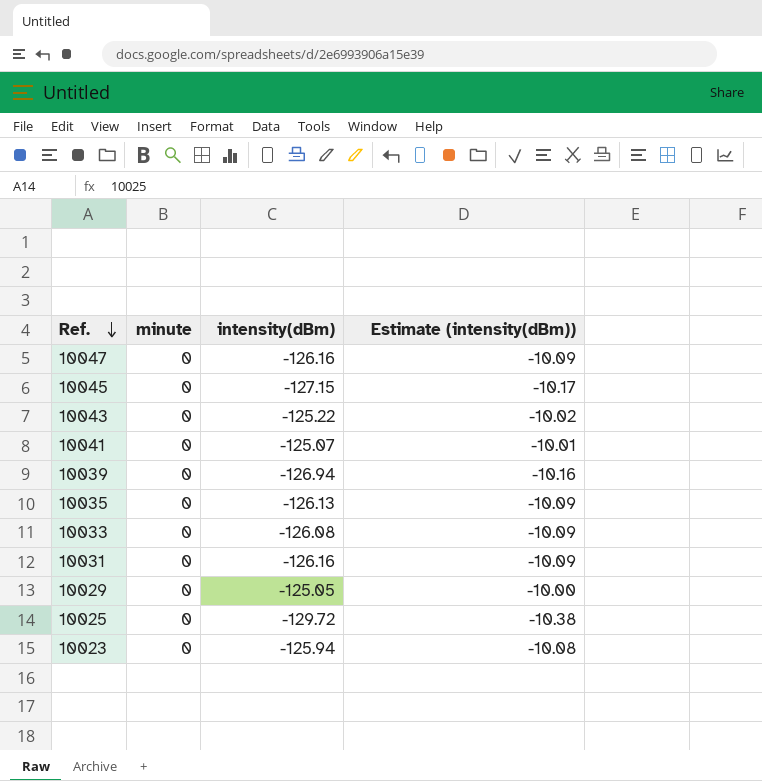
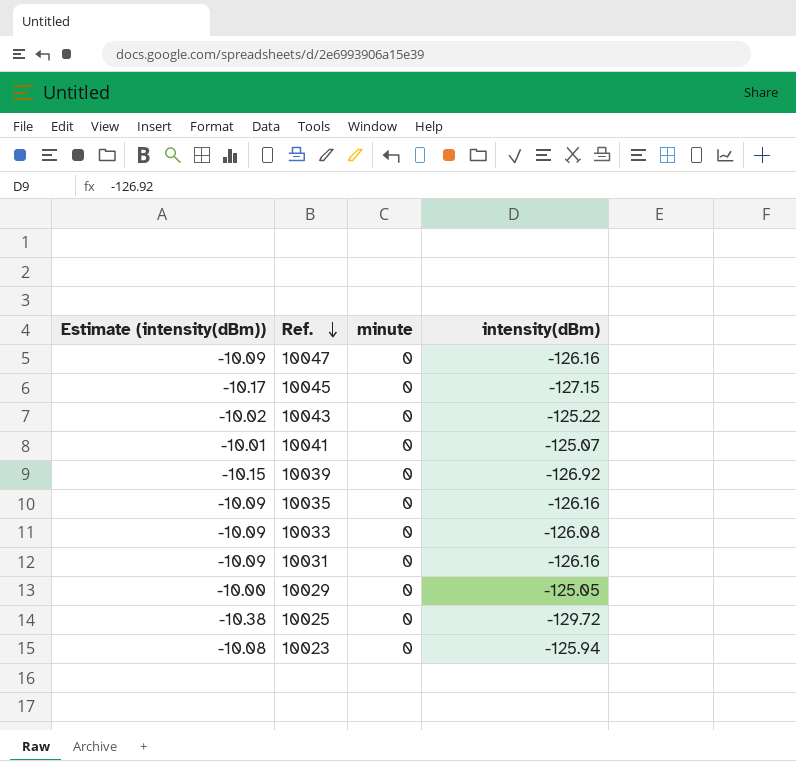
column Estimate (intensity(dBm)) | position: 4 -> 1
10039 | Estimate (intensity(dBm)): -10.16 -> -10.15
10039 | intensity(dBm): -126.94 -> -126.92
10035 | intensity(dBm): -126.13 -> -126.16

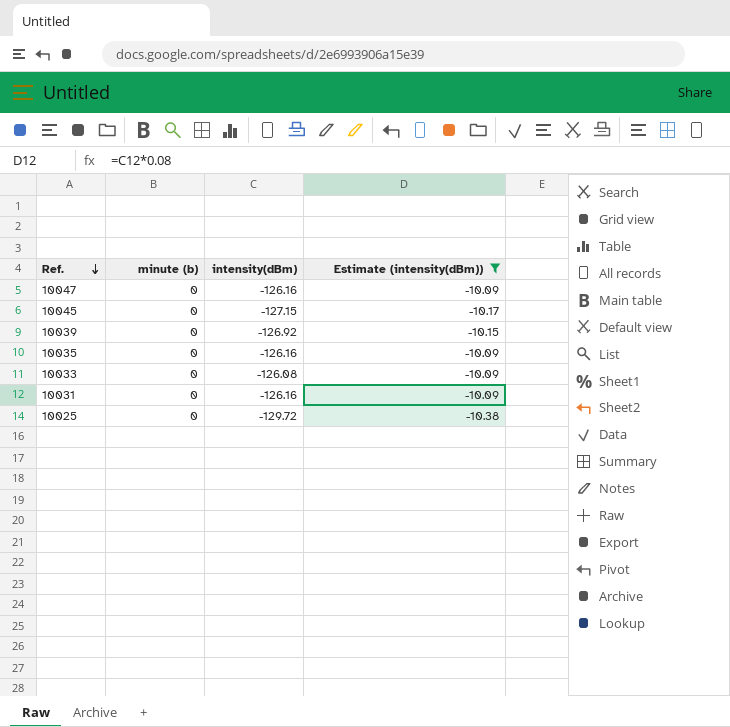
filter: none -> Estimate (intensity(dBm)) <= -10.09
column name: minute -> minute (b)
column Estimate (intensity(dBm)) | position: 1 -> 4

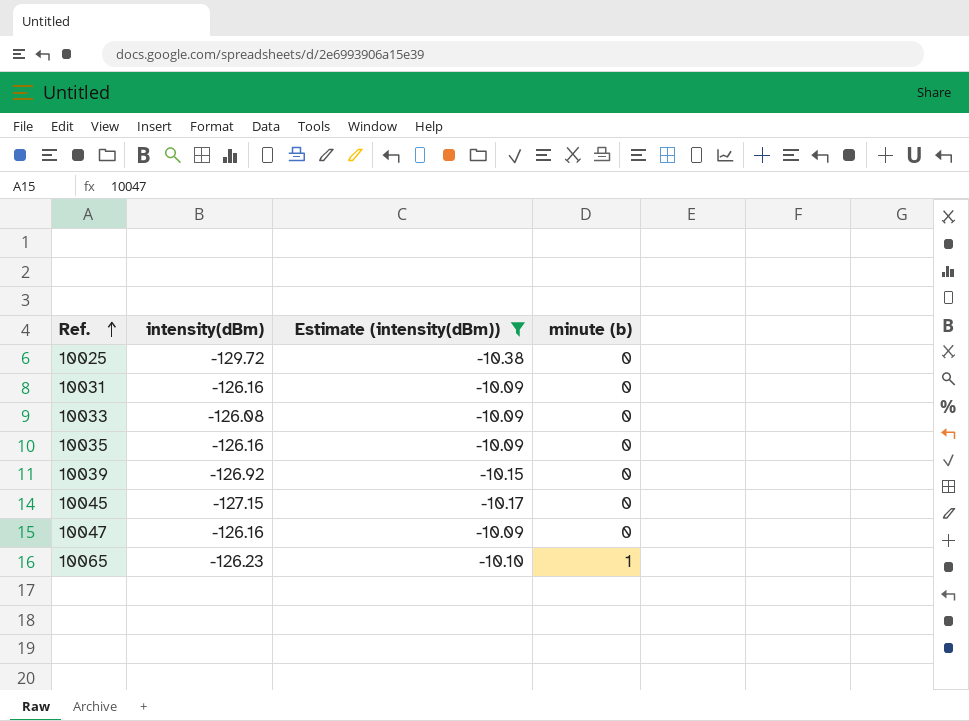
row order: Ref. descending -> Ref. ascending
column minute (b) | position: 2 -> 4
row 10065: none -> -126.23 | -10.10 | 1

